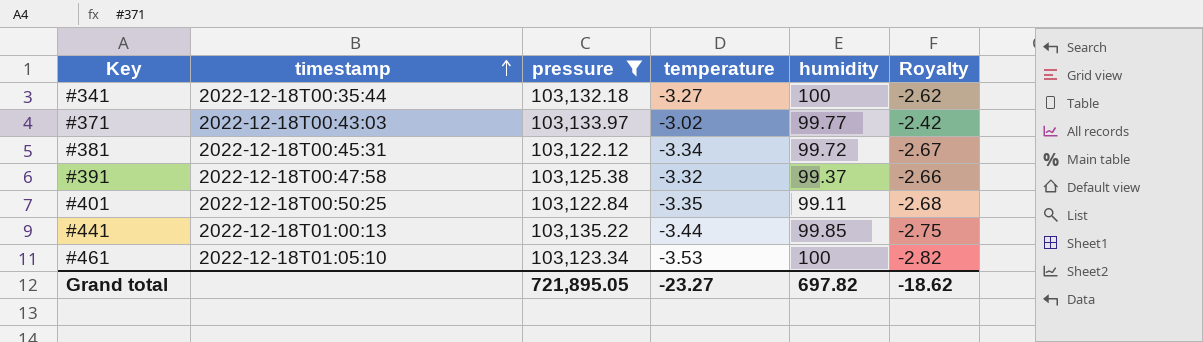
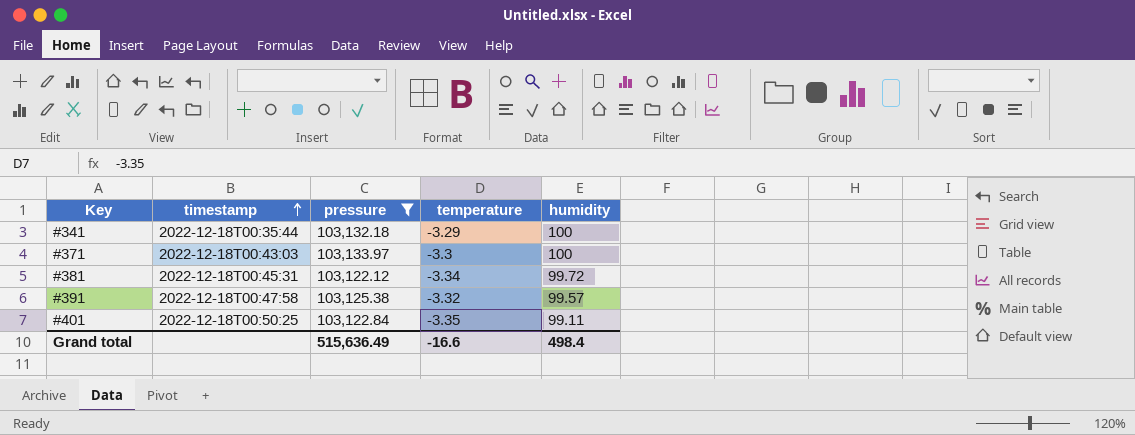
column Royalty | formula: [temperature] * 0.8 -> none
row #441: 2022-12-18T01:00:13 | 103,135.22 | -3.44 | 99.85 | -2.75 -> none
row #461: 2022-12-18T01:05:10 | 103,123.34 | -3.53 | 100 | -2.82 -> none
#341 | temperature: -3.27 -> -3.29
#371 | temperature: -3.02 -> -3.3
#371 | humidity: 99.77 -> 100
#391 | humidity: 99.37 -> 99.57
Grand total | pressure: 721,895.05 -> 515,636.49
Grand total | temperature: -23.27 -> -16.6
Grand total | humidity: 697.82 -> 498.4

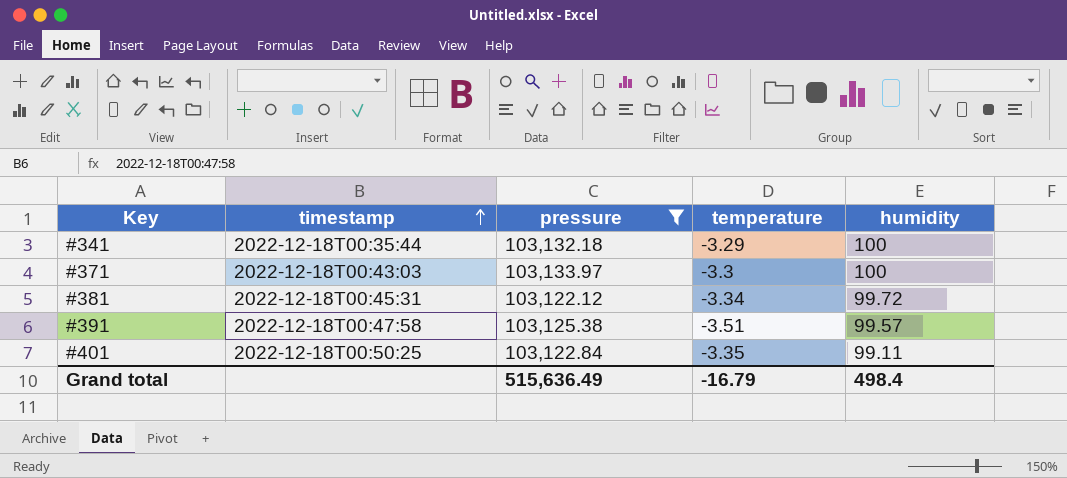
#391 | temperature: -3.32 -> -3.51
Grand total | temperature: -16.6 -> -16.79

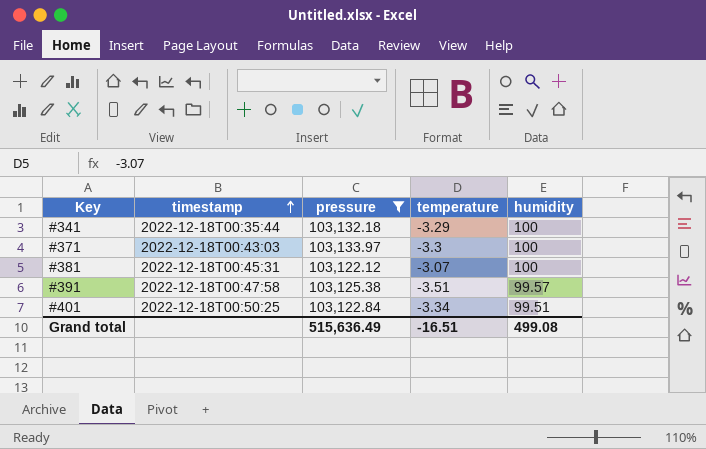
#381 | temperature: -3.34 -> -3.07
#381 | humidity: 99.72 -> 100
#401 | temperature: -3.35 -> -3.34
#401 | humidity: 99.11 -> 99.51
Grand total | temperature: -16.79 -> -16.51
Grand total | humidity: 498.4 -> 499.08

